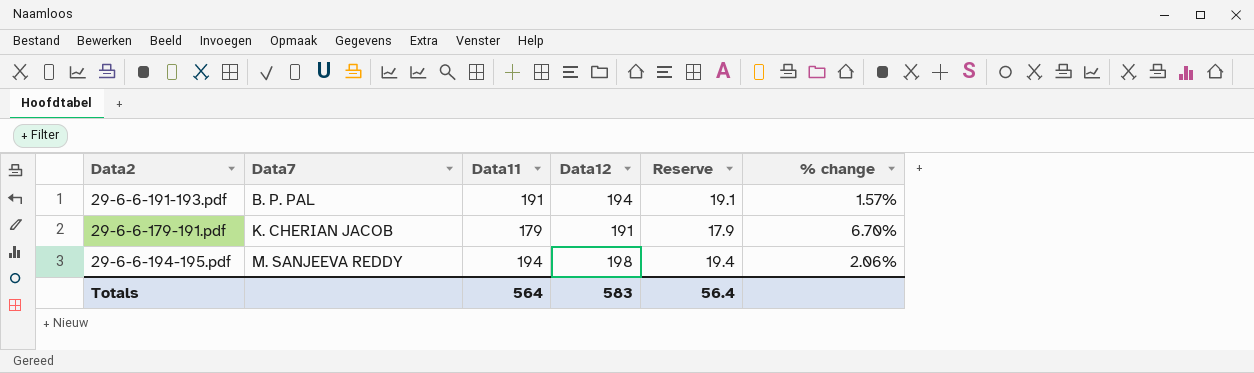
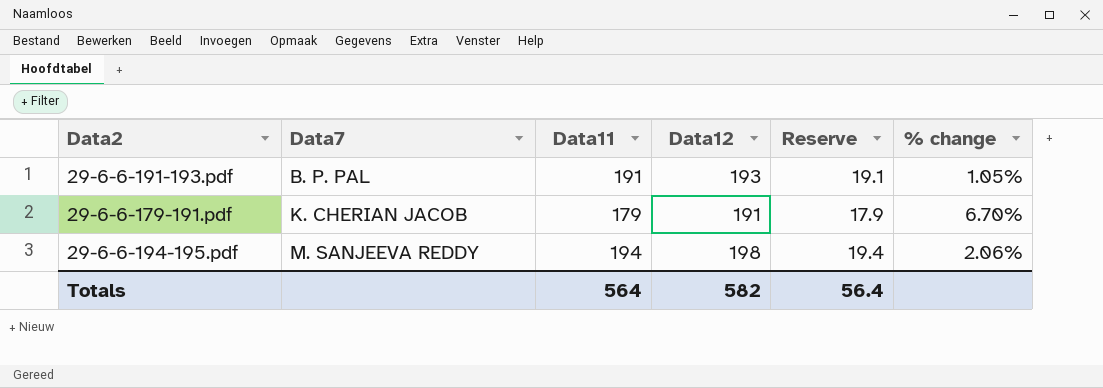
29-6-6-191-193.pdf | Data12: 194 -> 193
29-6-6-191-193.pdf | % change: 1.57% -> 1.05%
Totals | Data12: 583 -> 582

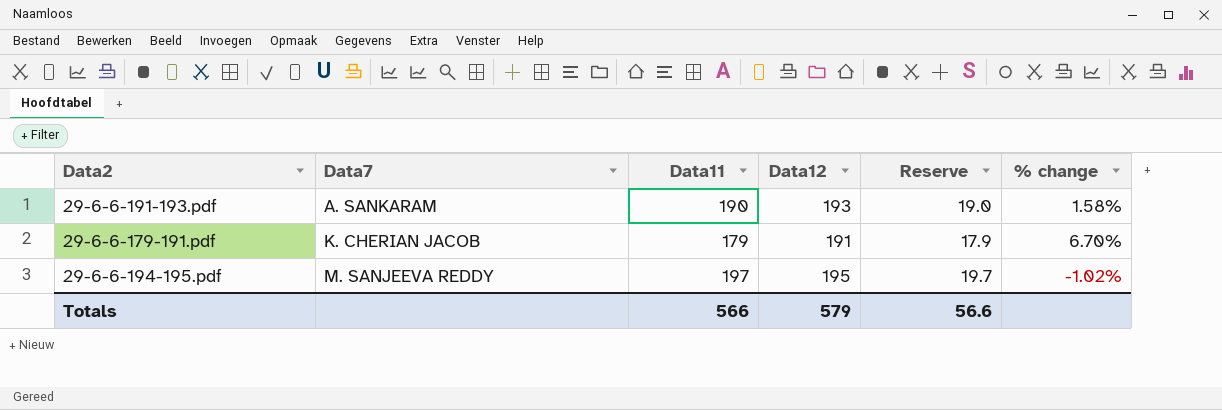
29-6-6-191-193.pdf | Data7: B. P. PAL -> A. SANKARAM
29-6-6-191-193.pdf | Data11: 191 -> 190
29-6-6-191-193.pdf | Reserve: 19.1 -> 19.0
29-6-6-191-193.pdf | % change: 1.05% -> 1.58%
29-6-6-194-195.pdf | Data11: 194 -> 197
29-6-6-194-195.pdf | Data12: 198 -> 195
29-6-6-194-195.pdf | Reserve: 19.4 -> 19.7
29-6-6-194-195.pdf | % change: 2.06% -> -1.02%
Totals | Data11: 564 -> 566
Totals | Data12: 582 -> 579
Totals | Reserve: 56.4 -> 56.6

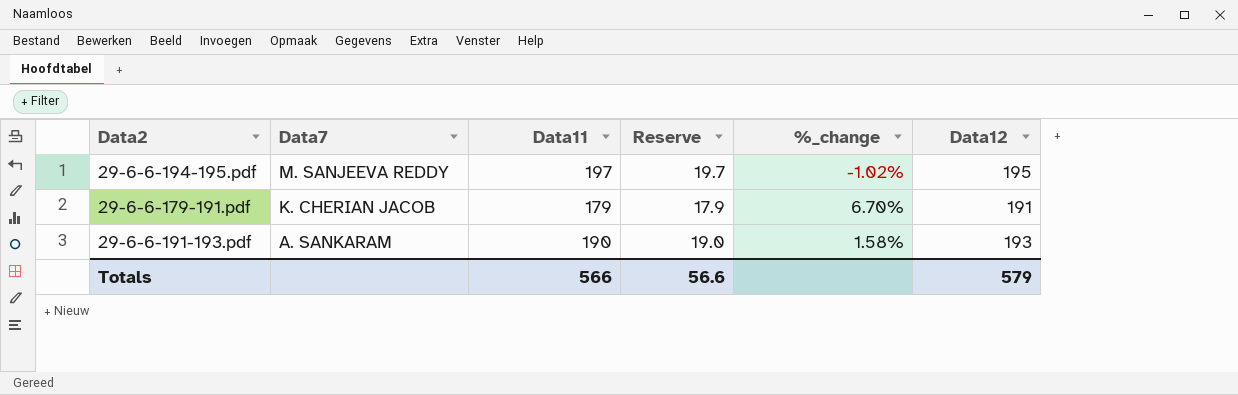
row order: Data7 ascending -> Data7 descending
column name: % change -> %_change
column Data12 | position: 4 -> 6

